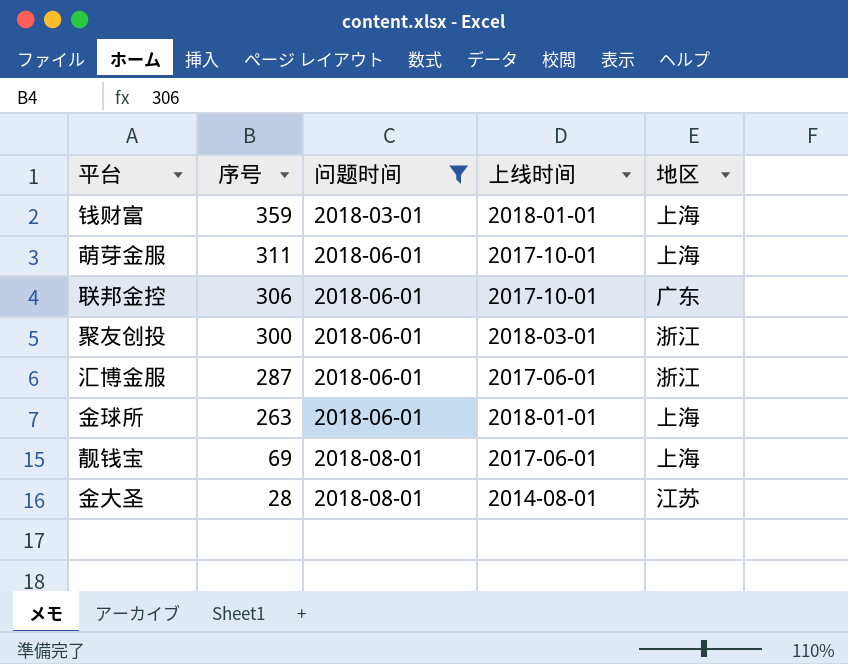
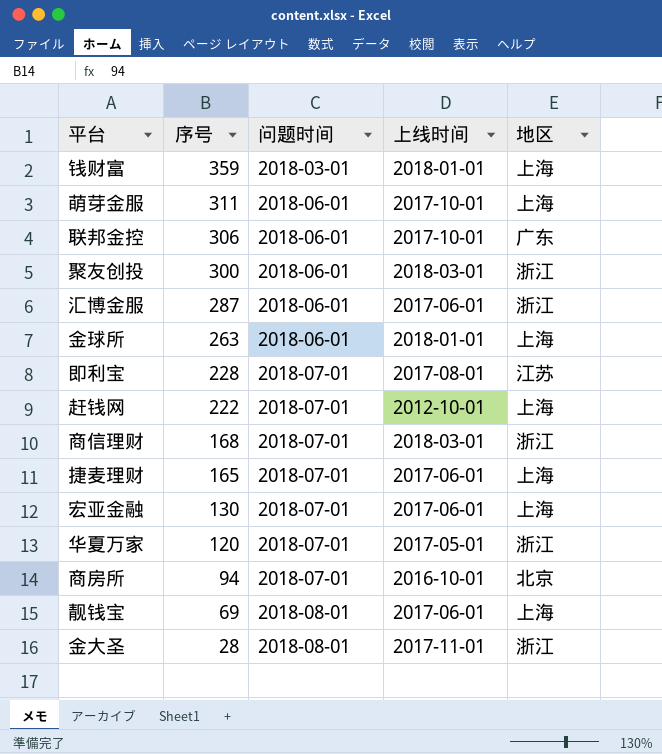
filter: 问题时间 != 2018-07-01 -> none
金大圣 | 上线时间: 2014-08-01 -> 2017-11-01
金大圣 | 地区: 江苏 -> 浙江

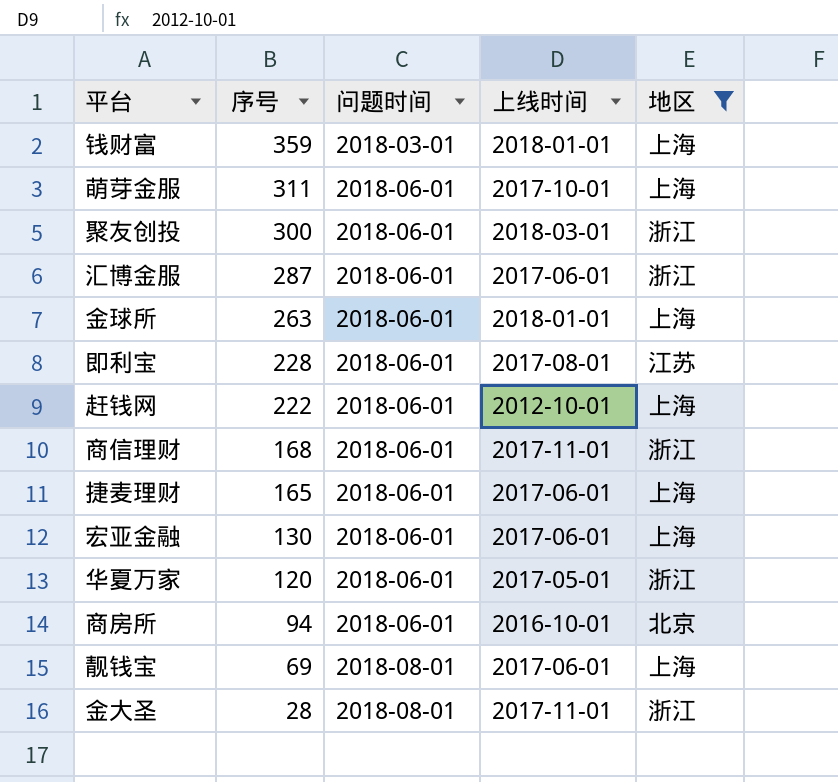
filter: none -> 地区 != 广东
即利宝 | 问题时间: 2018-07-01 -> 2018-06-01
赶钱网 | 问题时间: 2018-07-01 -> 2018-06-01
商信理财 | 问题时间: 2018-07-01 -> 2018-06-01
商信理财 | 上线时间: 2018-03-01 -> 2017-11-01
捷麦理财 | 问题时间: 2018-07-01 -> 2018-06-01
宏亚金融 | 问题时间: 2018-07-01 -> 2018-06-01
华夏万家 | 问题时间: 2018-07-01 -> 2018-06-01
商房所 | 问题时间: 2018-07-01 -> 2018-06-01

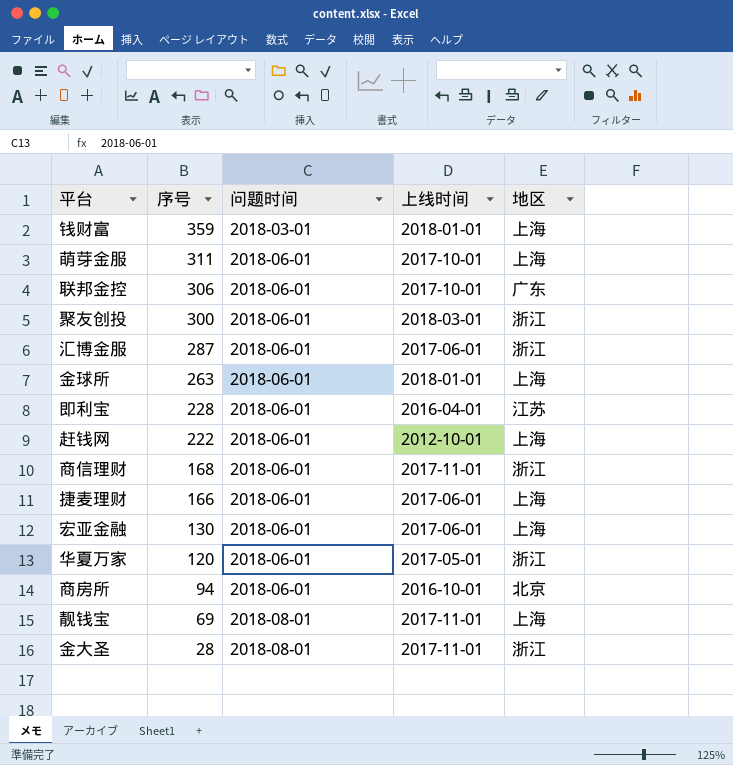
filter: 地区 != 广东 -> none
即利宝 | 上线时间: 2017-08-01 -> 2016-04-01
捷麦理财 | 序号: 165 -> 166
靓钱宝 | 上线时间: 2017-06-01 -> 2017-11-01

